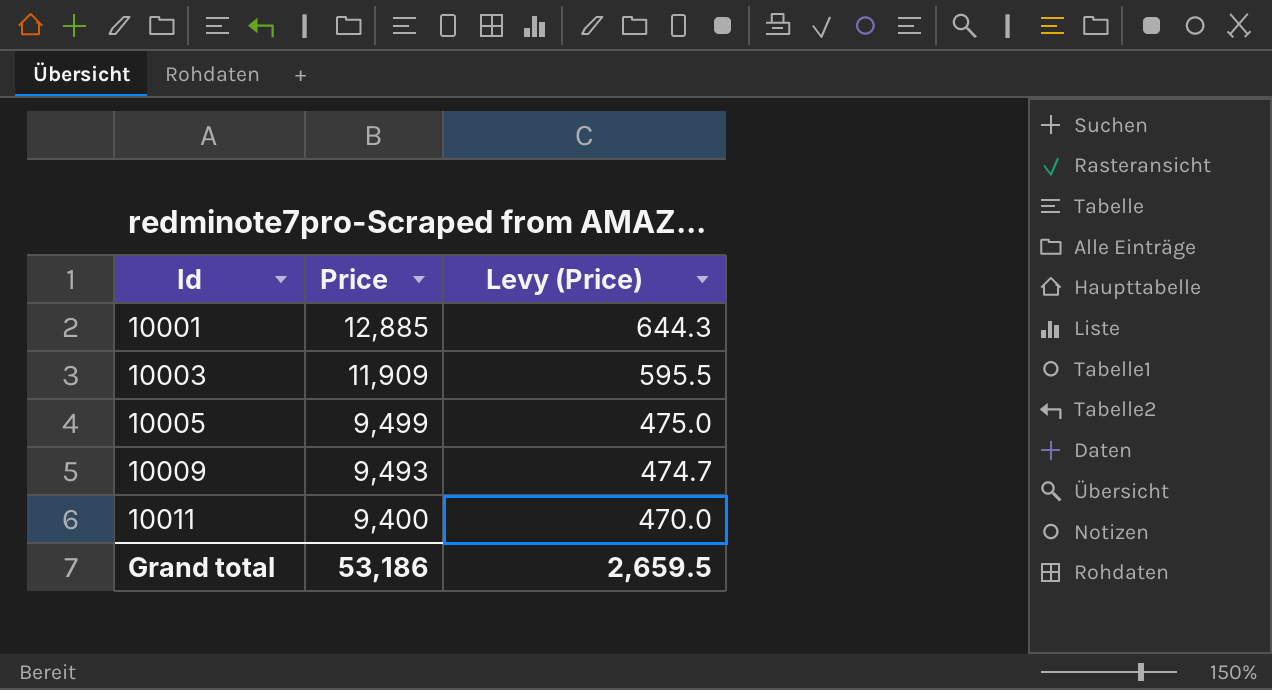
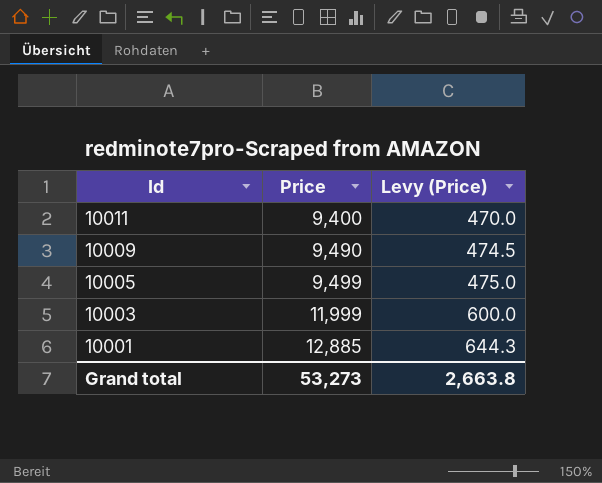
row order: Id ascending -> Id descending
10009 | Price: 9,493 -> 9,490
10009 | Levy (Price): 474.7 -> 474.5
10003 | Price: 11,909 -> 11,999
10003 | Levy (Price): 595.5 -> 600.0
Grand total | Price: 53,186 -> 53,273
Grand total | Levy (Price): 2,659.5 -> 2,663.8

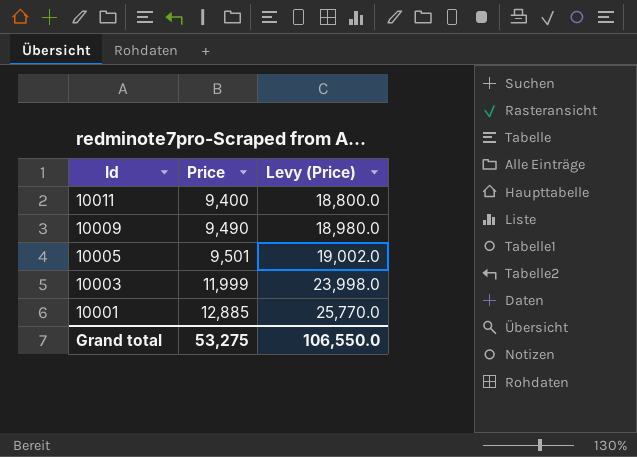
column Levy (Price) | formula: [Price] * 0.05 -> [Price] * 2
10005 | Price: 9,499 -> 9,501
Grand total | Price: 53,273 -> 53,275
Grand total | Levy (Price): 2,663.8 -> 106,550.0

